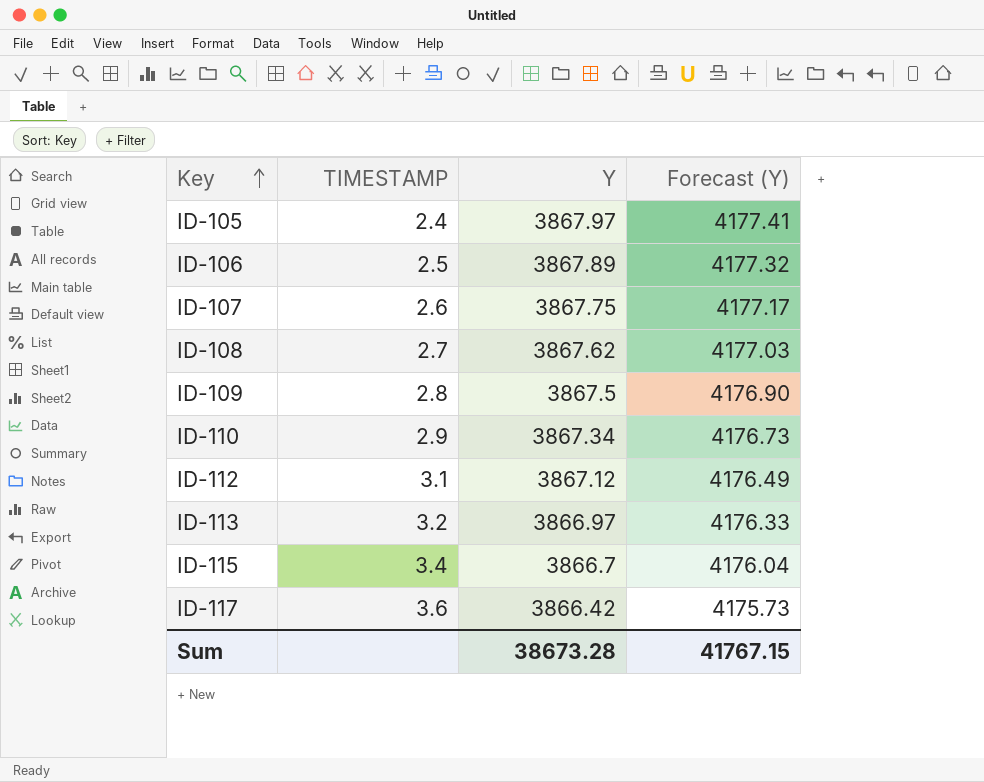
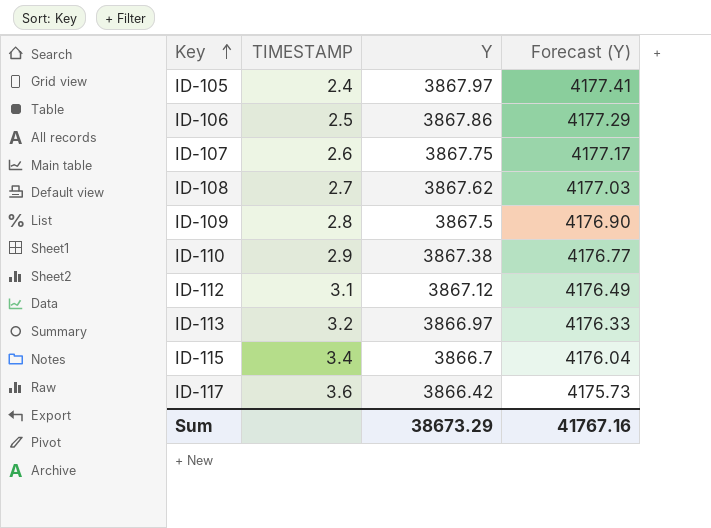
ID-106 | Y: 3867.89 -> 3867.86
ID-106 | Forecast (Y): 4177.32 -> 4177.29
ID-110 | Y: 3867.34 -> 3867.38
ID-110 | Forecast (Y): 4176.73 -> 4176.77
Sum | Y: 38673.28 -> 38673.29
Sum | Forecast (Y): 41767.15 -> 41767.16

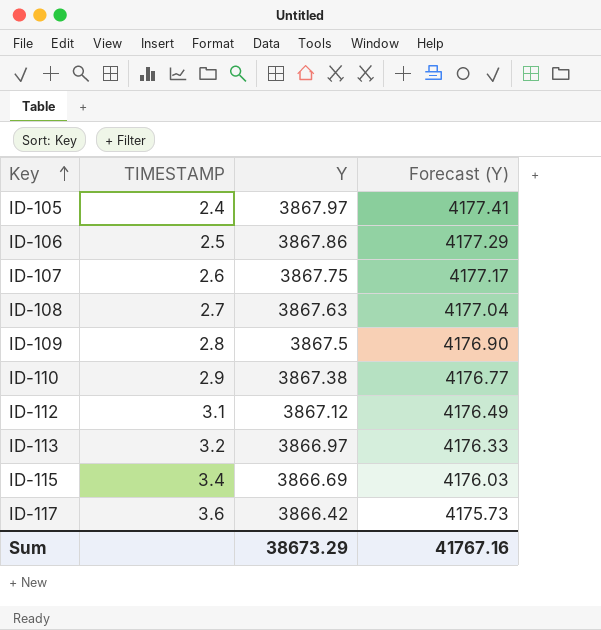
ID-108 | Y: 3867.62 -> 3867.63
ID-108 | Forecast (Y): 4177.03 -> 4177.04
ID-115 | Y: 3866.7 -> 3866.69
ID-115 | Forecast (Y): 4176.04 -> 4176.03

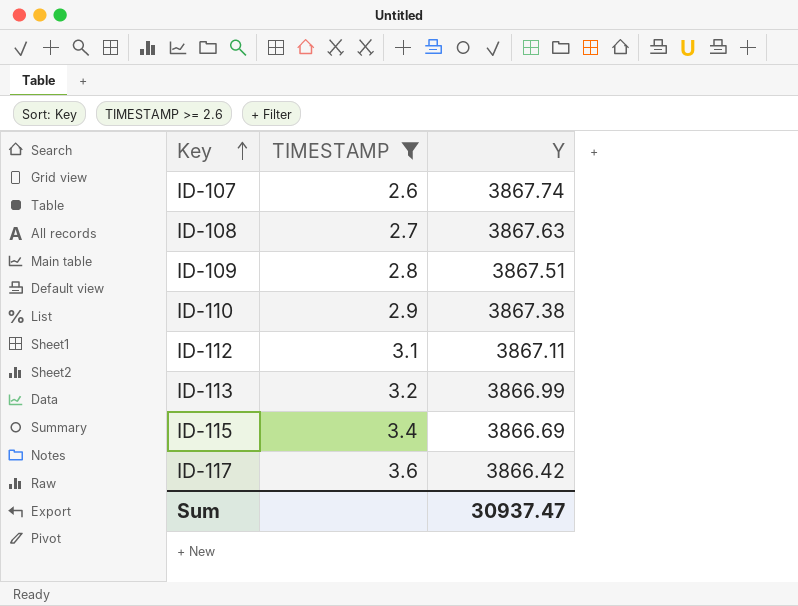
filter: none -> TIMESTAMP >= 2.6
column Forecast (Y) | formula: [Y] * 1.08 -> none
ID-107 | Y: 3867.75 -> 3867.74
ID-109 | Y: 3867.5 -> 3867.51
ID-112 | Y: 3867.12 -> 3867.11
ID-113 | Y: 3866.97 -> 3866.99
Sum | Y: 38673.29 -> 30937.47

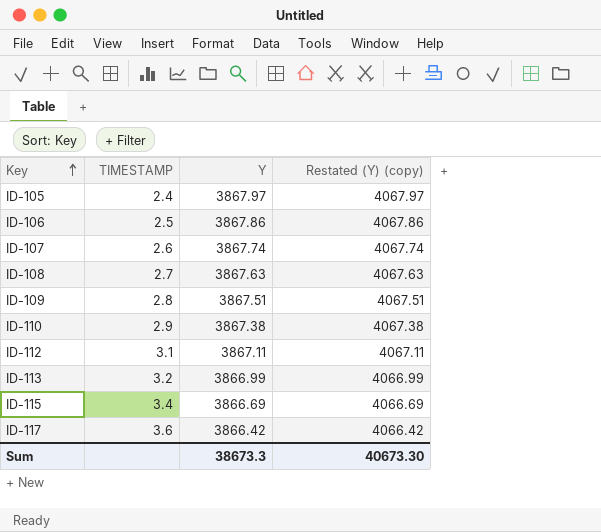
filter: TIMESTAMP >= 2.6 -> none
column Restated (Y) (copy) | formula: none -> [Y] + 200
Sum | Y: 30937.47 -> 38673.3

